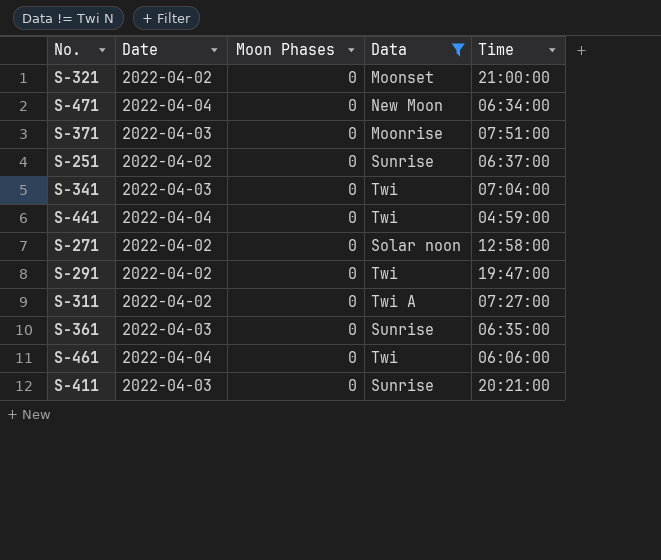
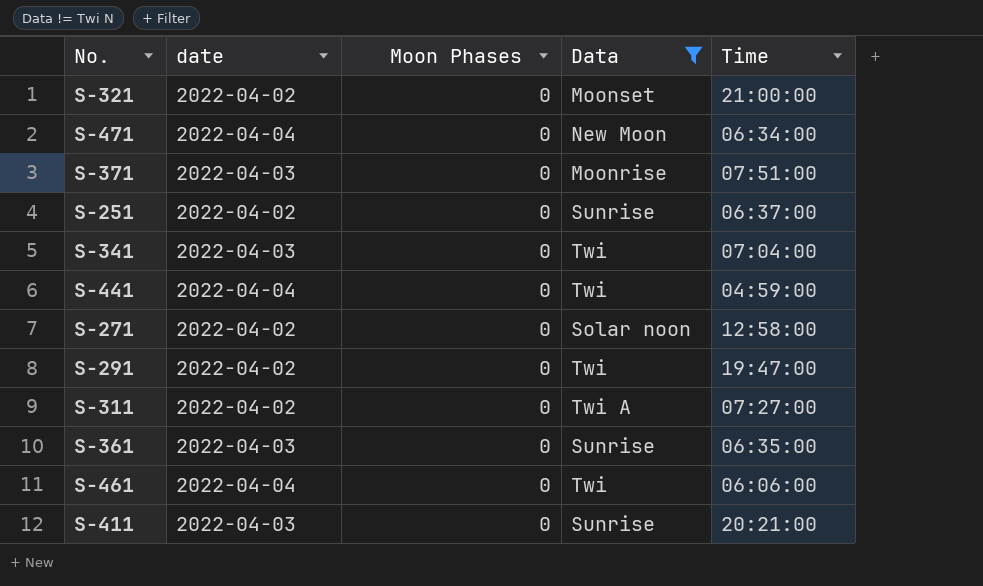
column name: Date -> date

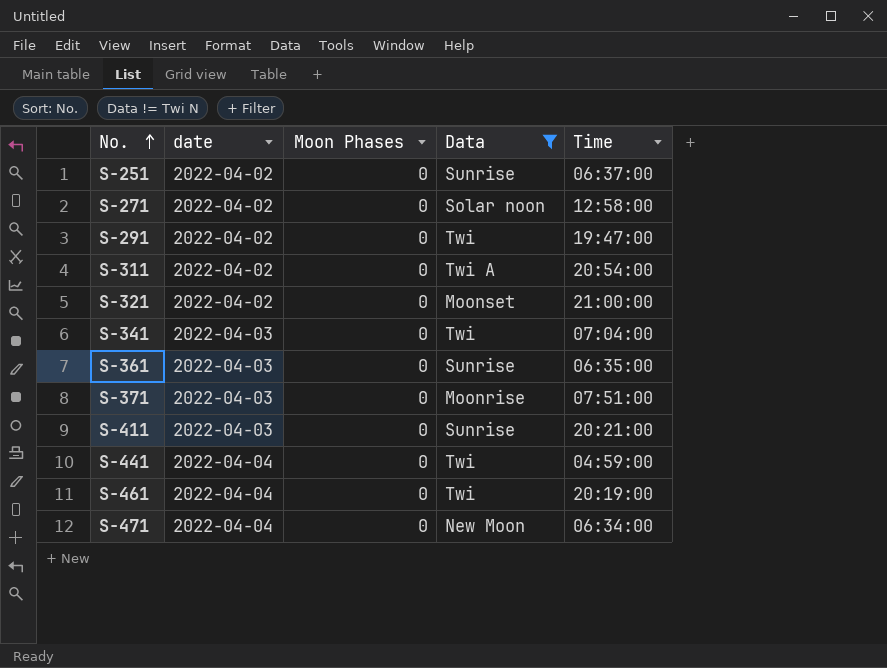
row order: none -> No. ascending
S-311 | Time: 07:27:00 -> 20:54:00
S-461 | Time: 06:06:00 -> 20:19:00

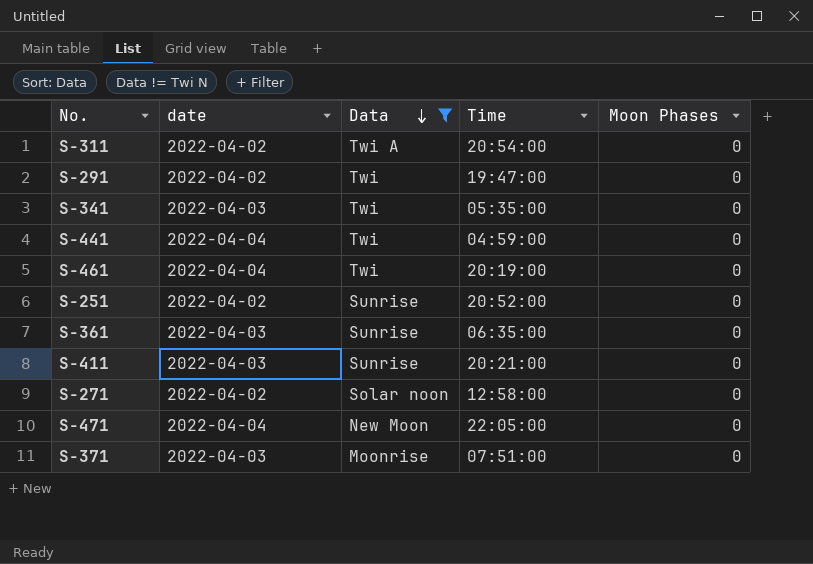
row order: No. ascending -> Data descending
column Moon Phases | position: 3 -> 5
row S-321: 2022-04-02 | 0 | Moonset | 21:00:00 -> none
S-341 | Time: 07:04:00 -> 05:35:00
S-251 | Time: 06:37:00 -> 20:52:00
S-471 | Time: 06:34:00 -> 22:05:00

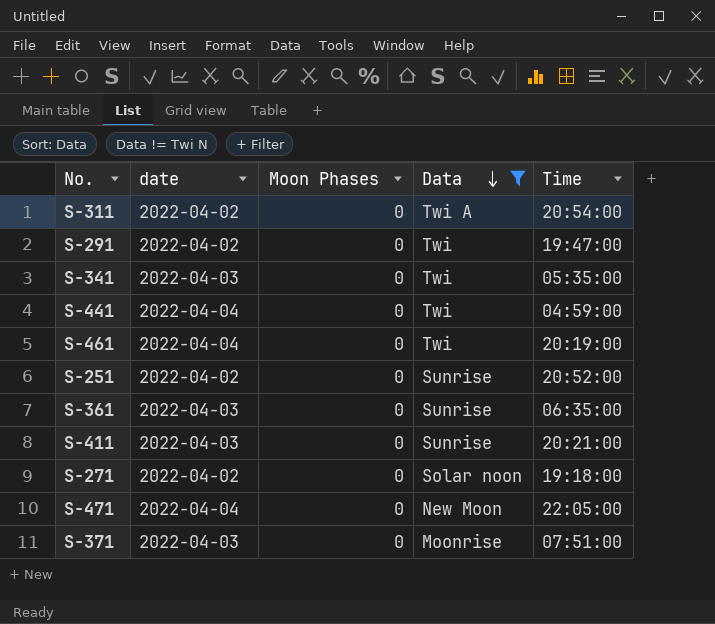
column Moon Phases | position: 5 -> 3
S-271 | Time: 12:58:00 -> 19:18:00

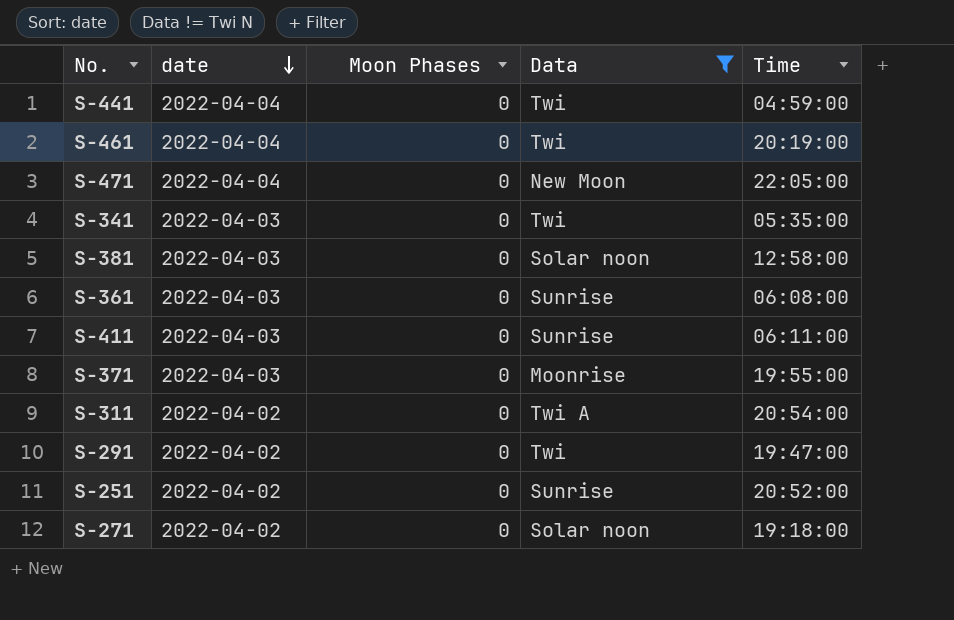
row order: Data descending -> date descending
row S-381: none -> 2022-04-03 | 0 | Solar noon | 12:58:00
S-361 | Time: 06:35:00 -> 06:08:00
S-411 | Time: 20:21:00 -> 06:11:00
S-371 | Time: 07:51:00 -> 19:55:00

